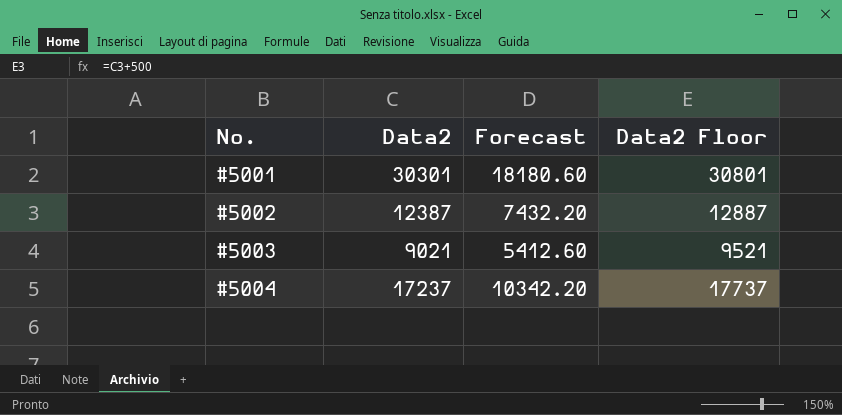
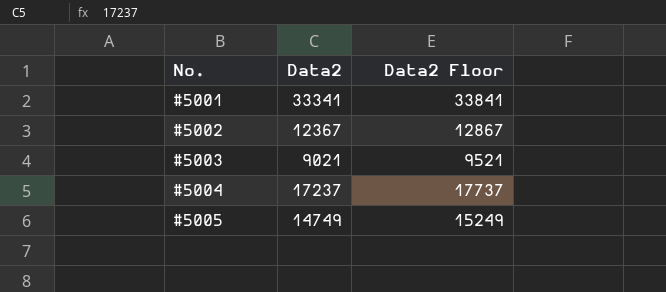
column Forecast | formula: [Data2] * 0.6 -> none
#5001 | Data2: 30301 -> 33341
#5001 | Data2 Floor: 30801 -> 33841
#5002 | Data2: 12387 -> 12367
#5002 | Data2 Floor: 12887 -> 12867
row #5005: none -> 14749 | 15249

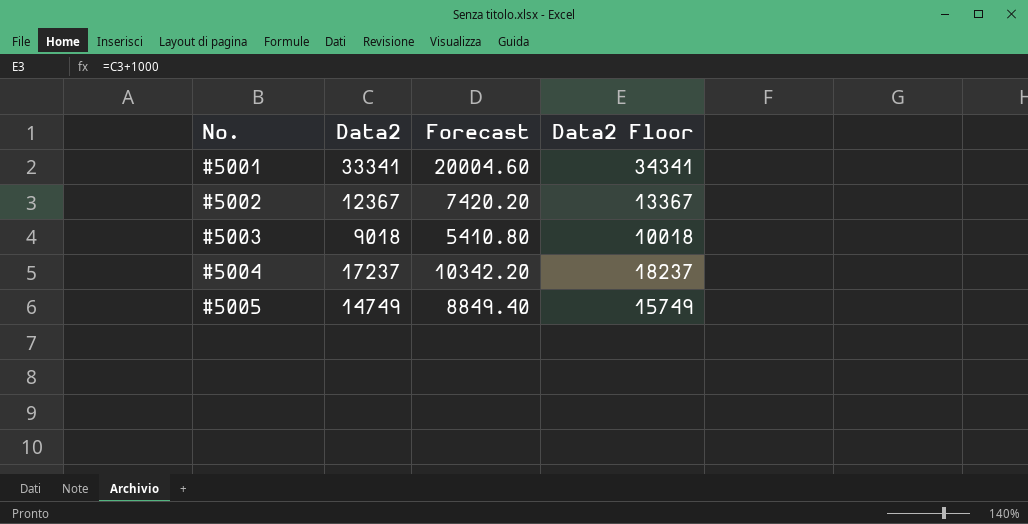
column Forecast | formula: none -> [Data2] * 0.6
column Data2 Floor | formula: [Data2] + 500 -> [Data2] + 1000
#5003 | Data2: 9021 -> 9018

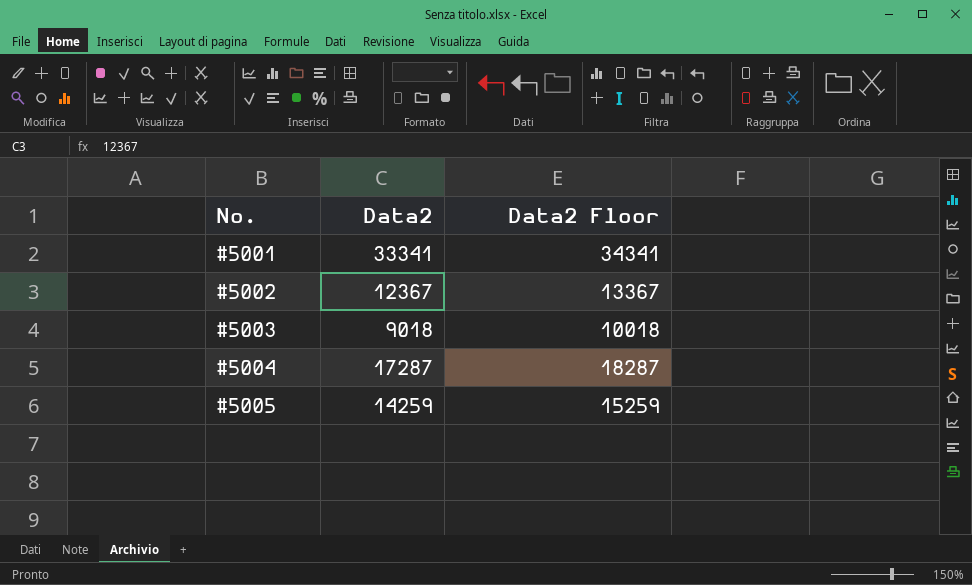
column Forecast | formula: [Data2] * 0.6 -> none
#5004 | Data2: 17237 -> 17287
#5004 | Data2 Floor: 18237 -> 18287
#5005 | Data2: 14749 -> 14259
#5005 | Data2 Floor: 15749 -> 15259

